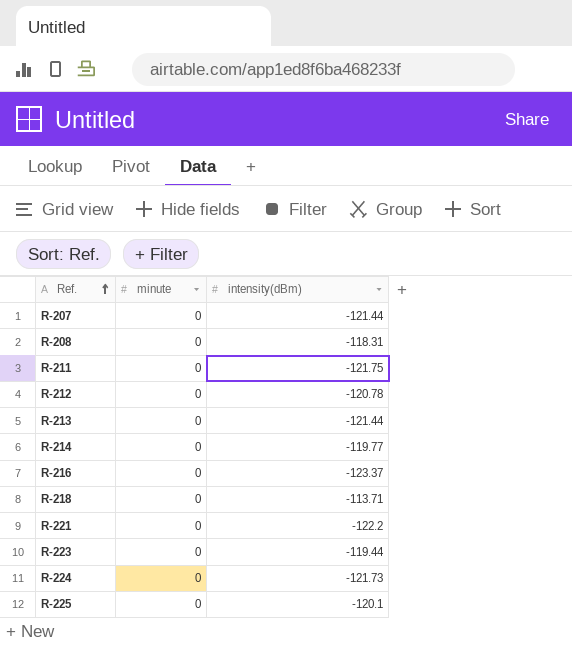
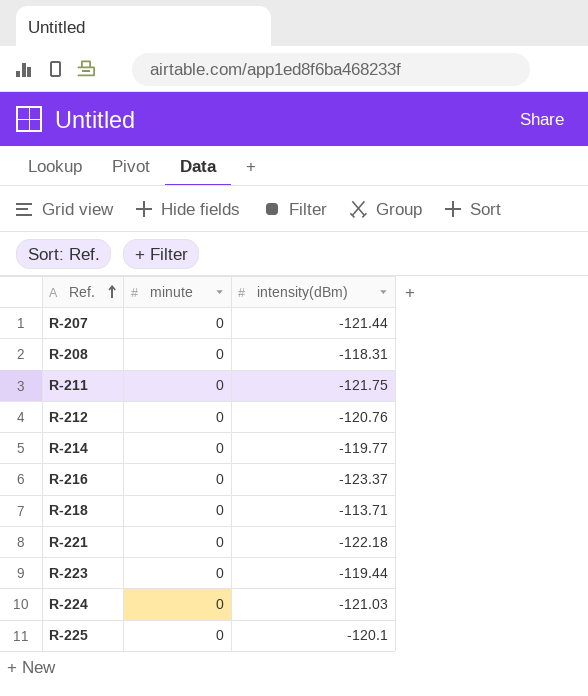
row R-213: 0 | -121.44 -> none
R-212 | intensity(dBm): -120.78 -> -120.76
R-221 | intensity(dBm): -122.2 -> -122.18
R-224 | intensity(dBm): -121.73 -> -121.03

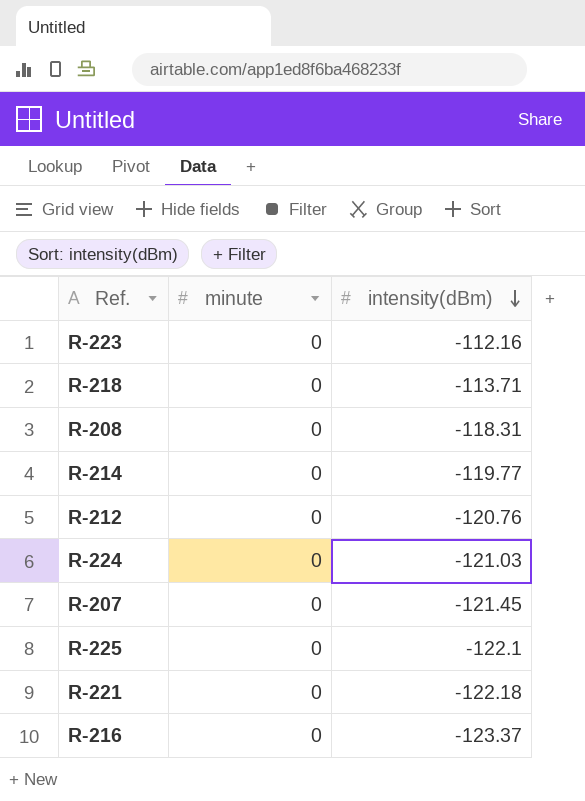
row order: Ref. ascending -> intensity(dBm) descending
row R-211: 0 | -121.75 -> none
R-223 | intensity(dBm): -119.44 -> -112.16
R-207 | intensity(dBm): -121.44 -> -121.45
R-225 | intensity(dBm): -120.1 -> -122.1

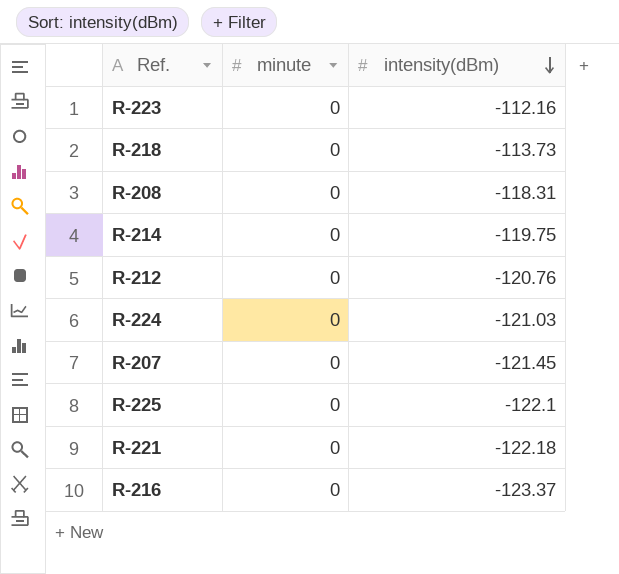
R-218 | intensity(dBm): -113.71 -> -113.73
R-214 | intensity(dBm): -119.77 -> -119.75

